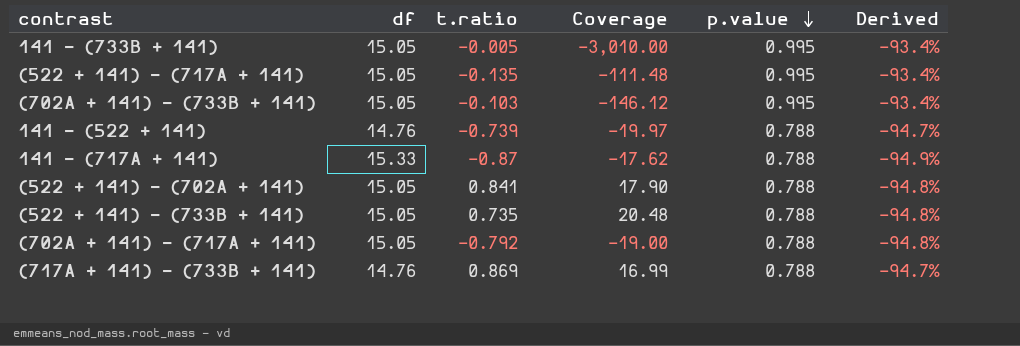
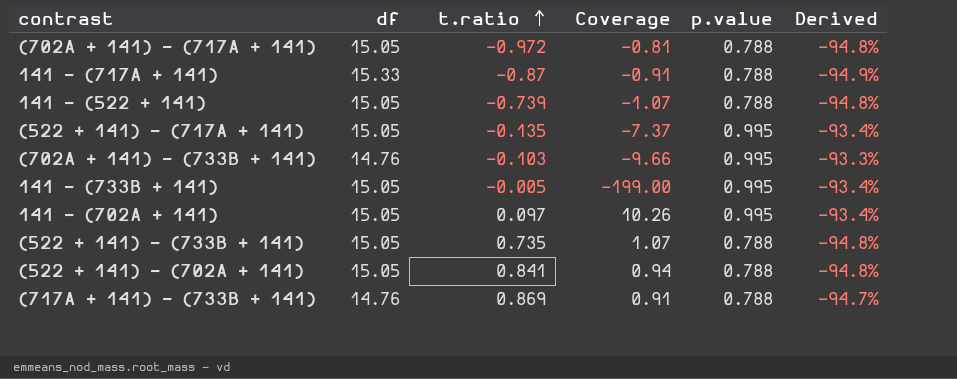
row order: p.value descending -> t.ratio ascending
column Coverage | formula: [df] / [t.ratio] -> [p.value] / [t.ratio]
(702A + 141) - (717A + 141) | t.ratio: -0.792 -> -0.972
141 - (522 + 141) | df: 14.76 -> 15.05
141 - (522 + 141) | Derived: -94.7% -> -94.8%
(702A + 141) - (733B + 141) | df: 15.05 -> 14.76
(702A + 141) - (733B + 141) | Derived: -93.4% -> -93.3%
row 141 - (702A + 141): none -> 15.05 | 0.097 | 10.26 | 0.995 | -93.4%

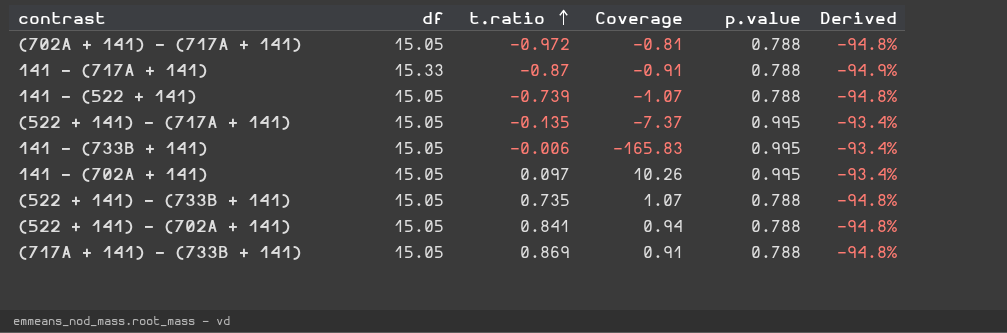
row (702A + 141) - (733B + 141): 14.76 | -0.103 | -9.66 | 0.995 | -93.3% -> none
141 - (733B + 141) | t.ratio: -0.005 -> -0.006
141 - (733B + 141) | Coverage: -199.00 -> -165.83
(717A + 141) - (733B + 141) | df: 14.76 -> 15.05
(717A + 141) - (733B + 141) | Derived: -94.7% -> -94.8%

